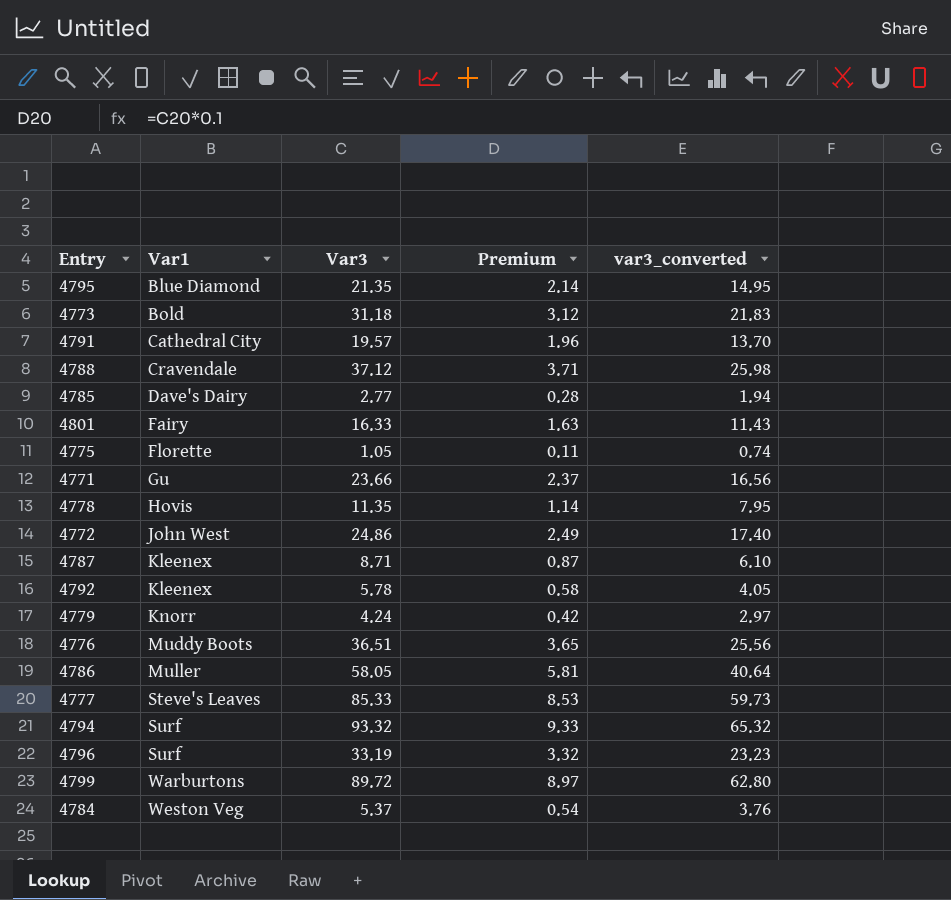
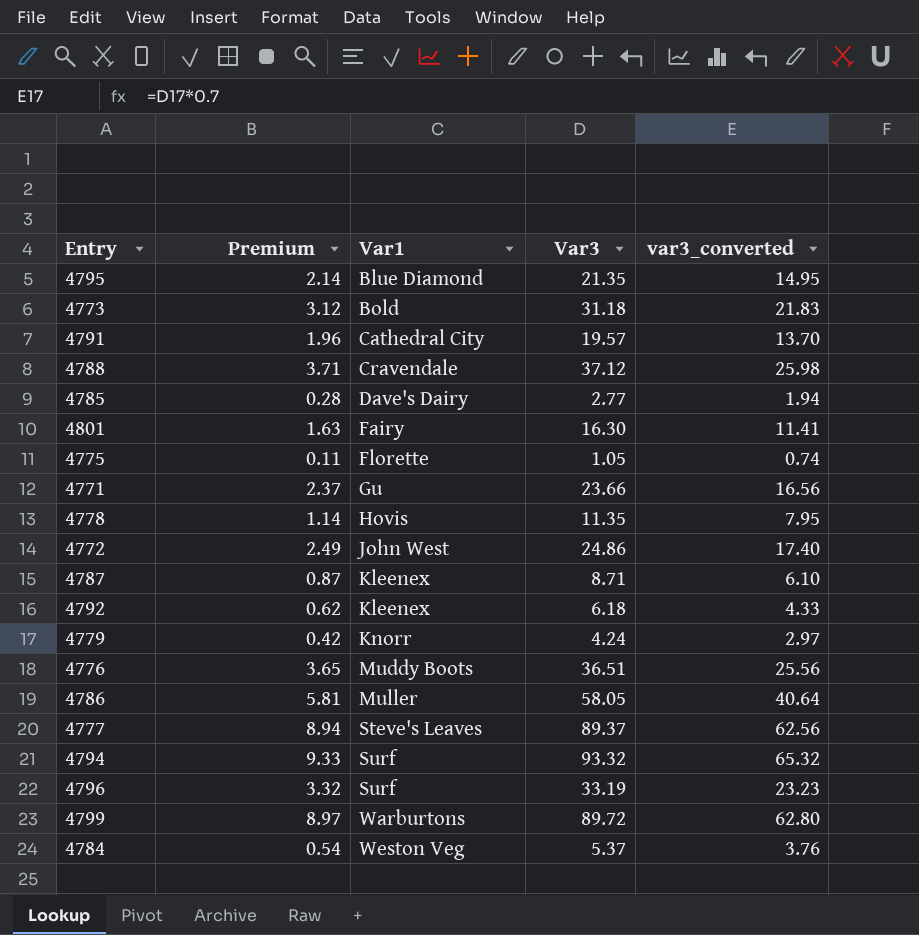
column Premium | position: 4 -> 2
4801 | Var3: 16.33 -> 16.30
4801 | var3_converted: 11.43 -> 11.41
4792 | Premium: 0.58 -> 0.62
4792 | Var3: 5.78 -> 6.18
4792 | var3_converted: 4.05 -> 4.33
4777 | Premium: 8.53 -> 8.94
4777 | Var3: 85.33 -> 89.37
4777 | var3_converted: 59.73 -> 62.56

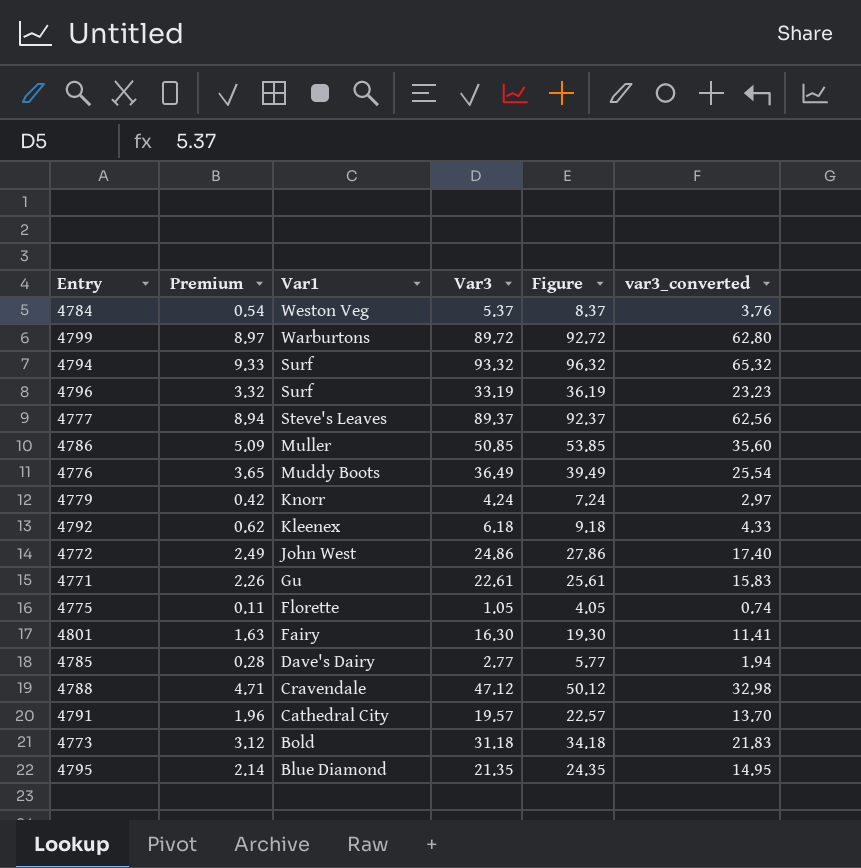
row order: Var1 ascending -> Var1 descending
column Figure | formula: none -> [Var3] + 3
row 4778: 1.14 | Hovis | 11.35 | 7.95 -> none
row 4787: 0.87 | Kleenex | 8.71 | 6.10 -> none
4786 | Premium: 5.81 -> 5.09
4786 | Var3: 58.05 -> 50.85
4786 | var3_converted: 40.64 -> 35.60
4776 | Var3: 36.51 -> 36.49
4776 | var3_converted: 25.56 -> 25.54
4771 | Premium: 2.37 -> 2.26
4771 | Var3: 23.66 -> 22.61
4771 | var3_converted: 16.56 -> 15.83
4788 | Premium: 3.71 -> 4.71
4788 | Var3: 37.12 -> 47.12
4788 | var3_converted: 25.98 -> 32.98

